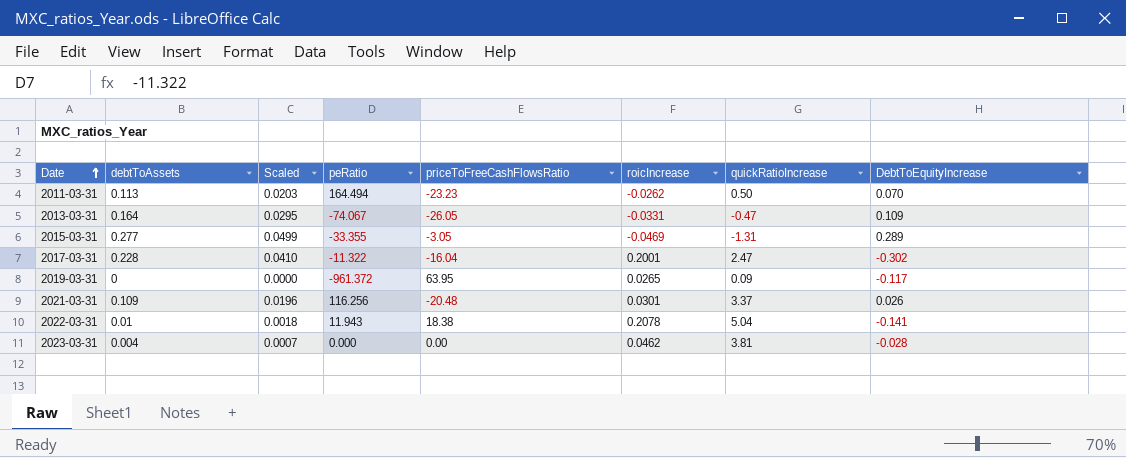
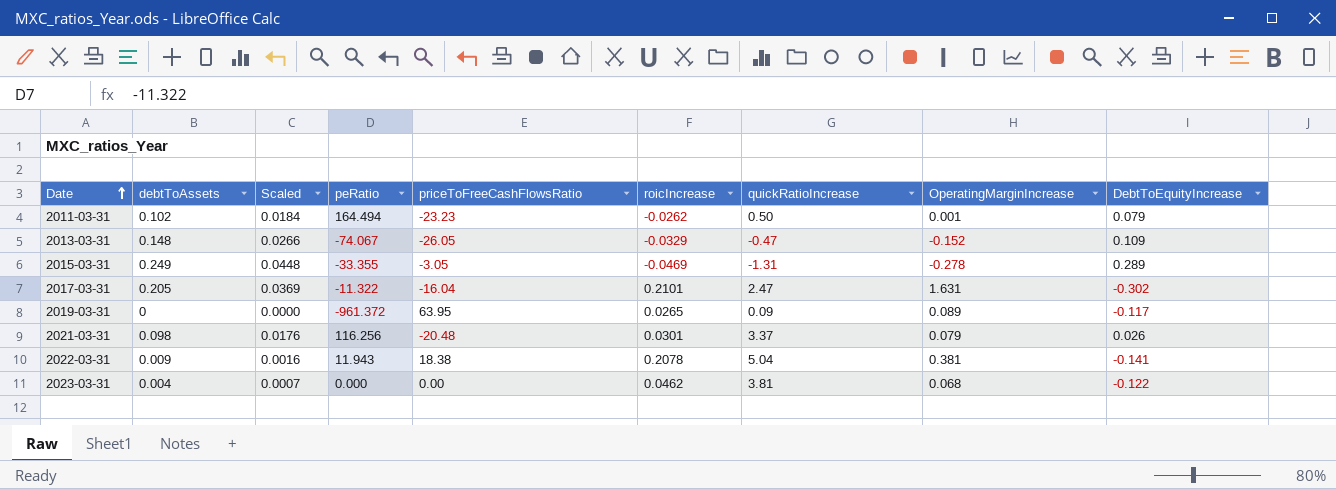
column OperatingMarginIncrease | position: none -> 8
2011-03-31 | debtToAssets: 0.113 -> 0.102
2011-03-31 | Scaled: 0.0203 -> 0.0184
2011-03-31 | DebtToEquityIncrease: 0.070 -> 0.079
2013-03-31 | debtToAssets: 0.164 -> 0.148
2013-03-31 | Scaled: 0.0295 -> 0.0266
2013-03-31 | roicIncrease: -0.0331 -> -0.0329
2015-03-31 | debtToAssets: 0.277 -> 0.249
2015-03-31 | Scaled: 0.0499 -> 0.0448
2017-03-31 | debtToAssets: 0.228 -> 0.205
2017-03-31 | Scaled: 0.0410 -> 0.0369
2017-03-31 | roicIncrease: 0.2001 -> 0.2101
2021-03-31 | debtToAssets: 0.109 -> 0.098
2021-03-31 | Scaled: 0.0196 -> 0.0176
2022-03-31 | debtToAssets: 0.01 -> 0.009
2022-03-31 | Scaled: 0.0018 -> 0.0016
2023-03-31 | DebtToEquityIncrease: -0.028 -> -0.122

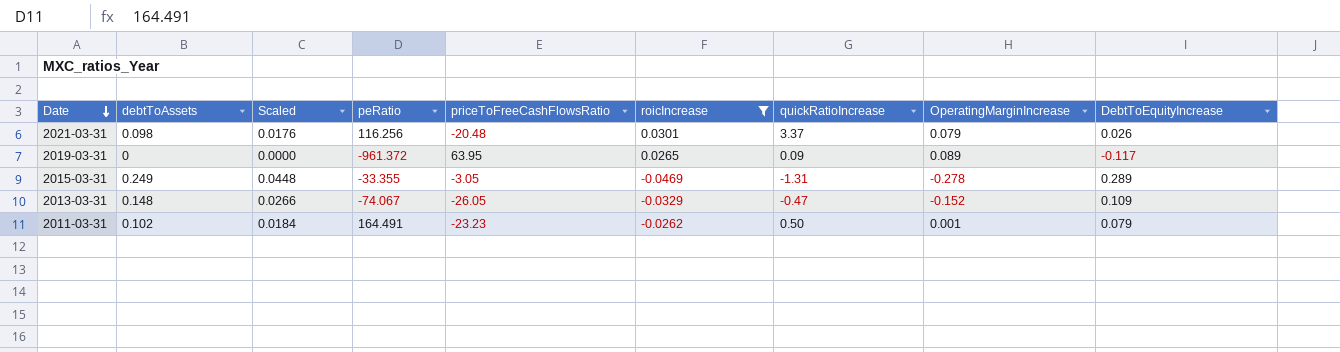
filter: none -> roicIncrease <= 0.0301
row order: Date ascending -> Date descending
2011-03-31 | peRatio: 164.494 -> 164.491

